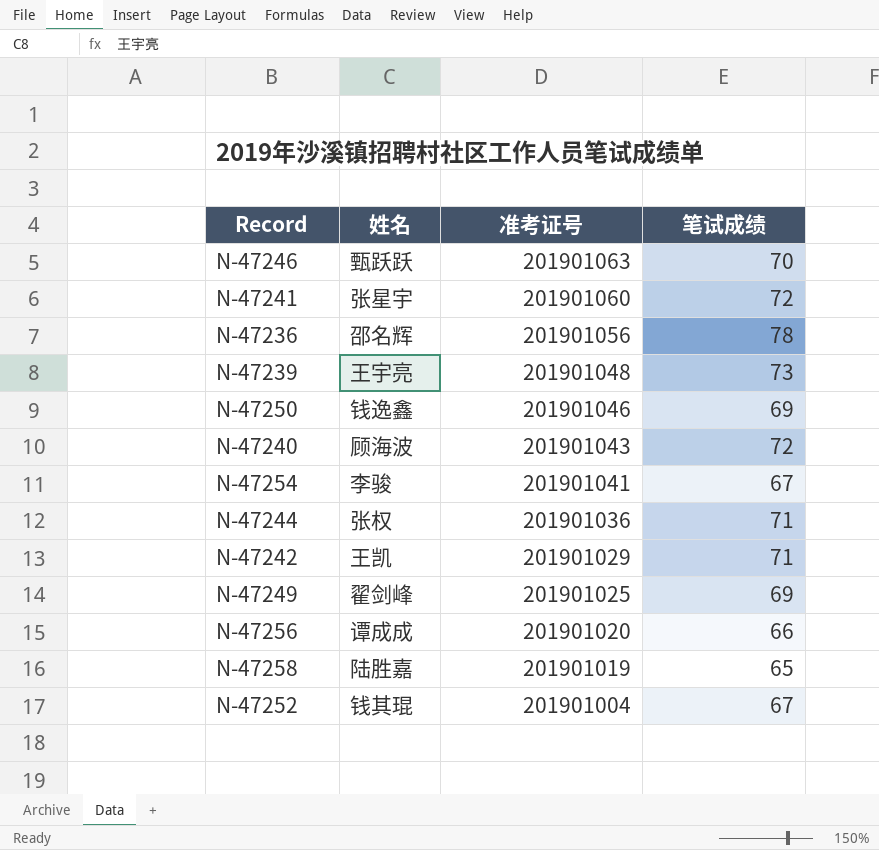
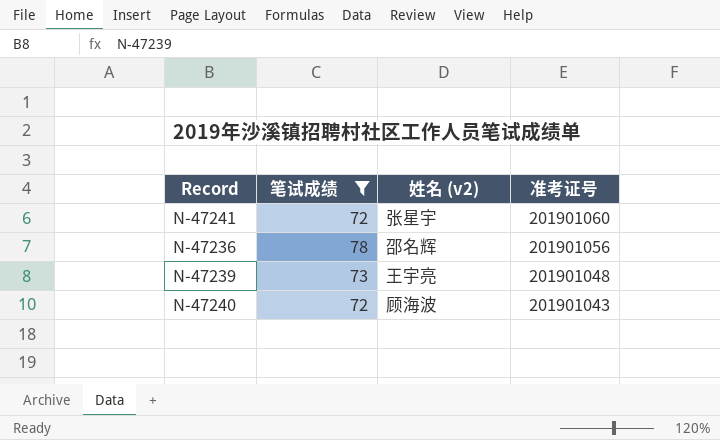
filter: none -> 笔试成绩 >= 72
column 笔试成绩 | position: 4 -> 2
column name: 姓名 -> 姓名 (v2)

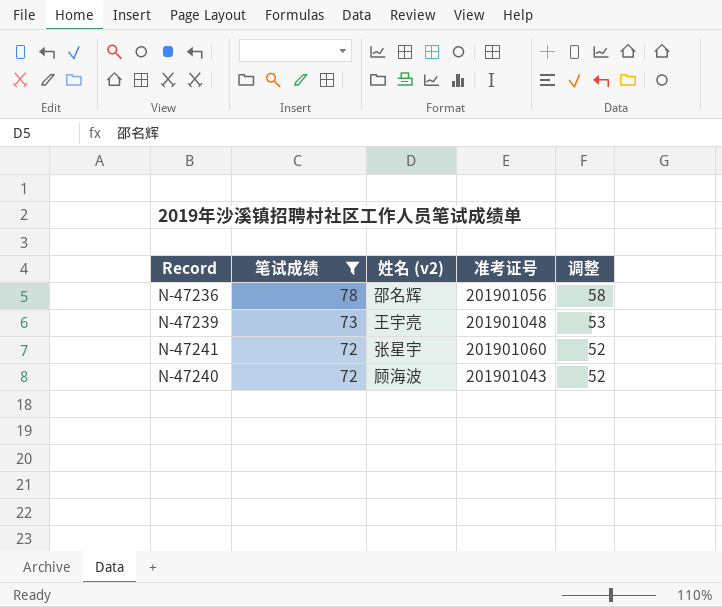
row order: 准考证号 descending -> 笔试成绩 descending
column 调整 | formula: none -> [笔试成绩] - 20

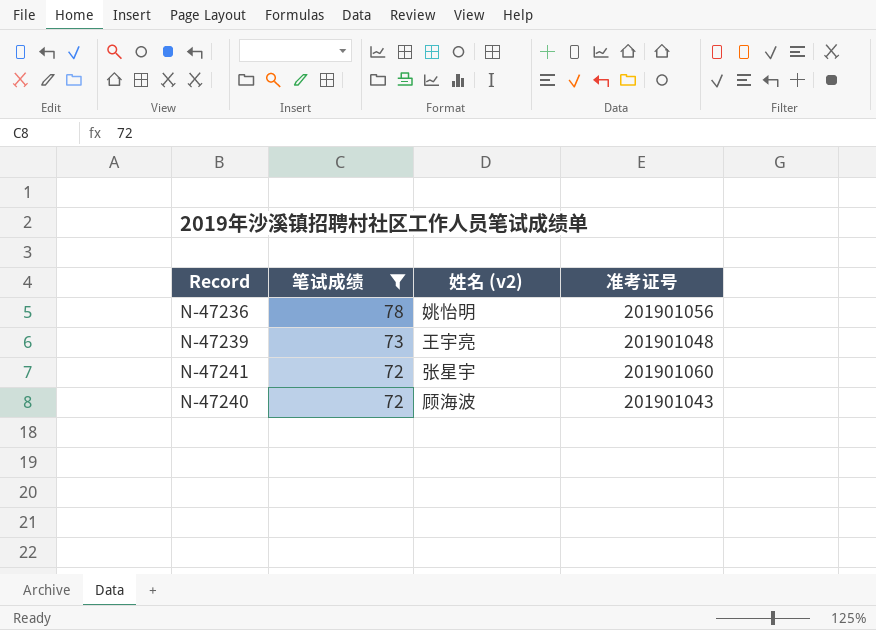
column 调整 | formula: [笔试成绩] - 20 -> none
N-47236 | 姓名 (v2): 邵名辉 -> 姚怡明

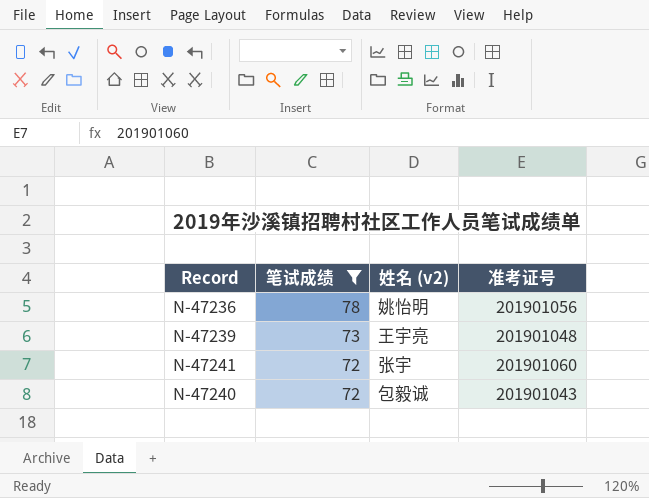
N-47241 | 姓名 (v2): 张星宇 -> 张宇
N-47240 | 姓名 (v2): 顾海波 -> 包毅诚

